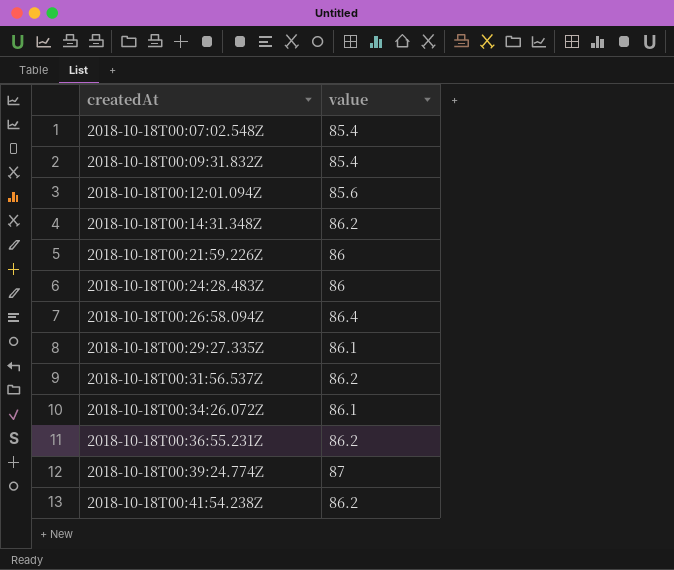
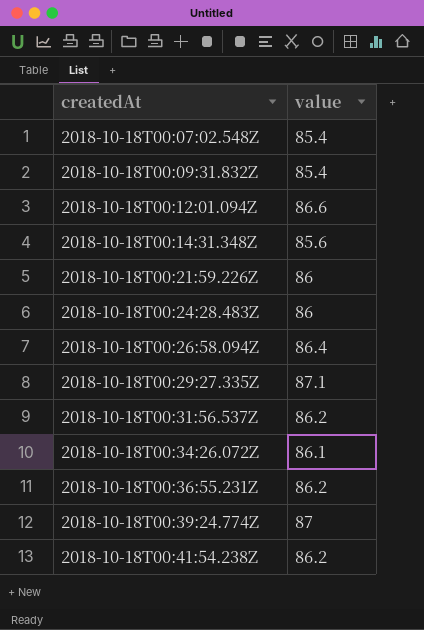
2018-10-18T00:12:01.094Z | value: 85.6 -> 86.6
2018-10-18T00:14:31.348Z | value: 86.2 -> 85.6
2018-10-18T00:29:27.335Z | value: 86.1 -> 87.1

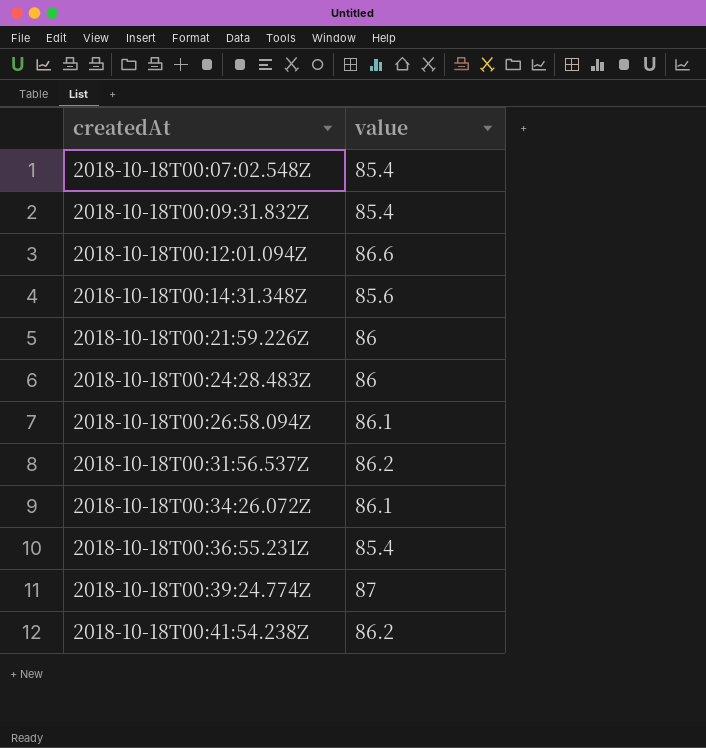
row 2018-10-18T00:29:27.335Z: 87.1 -> none
2018-10-18T00:26:58.094Z | value: 86.4 -> 86.1
2018-10-18T00:36:55.231Z | value: 86.2 -> 85.4

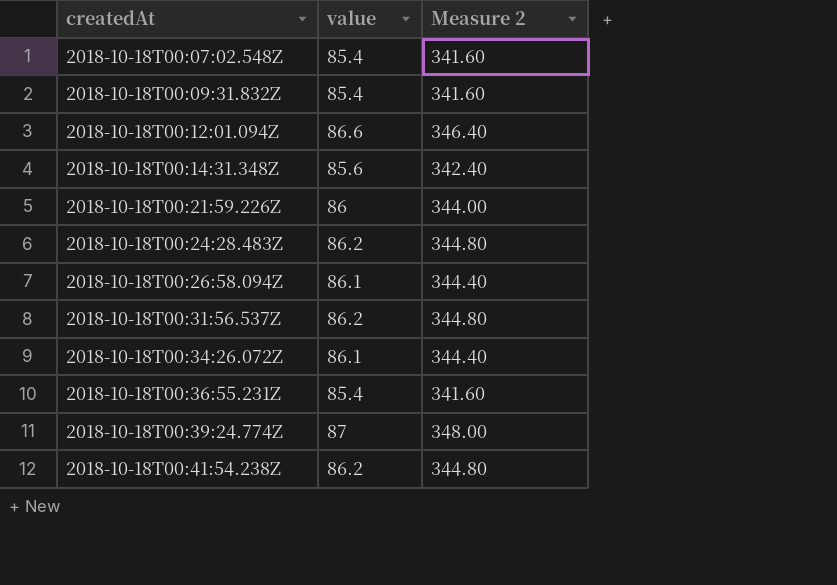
column Measure 2 | formula: none -> [value] * 4
2018-10-18T00:24:28.483Z | value: 86 -> 86.2

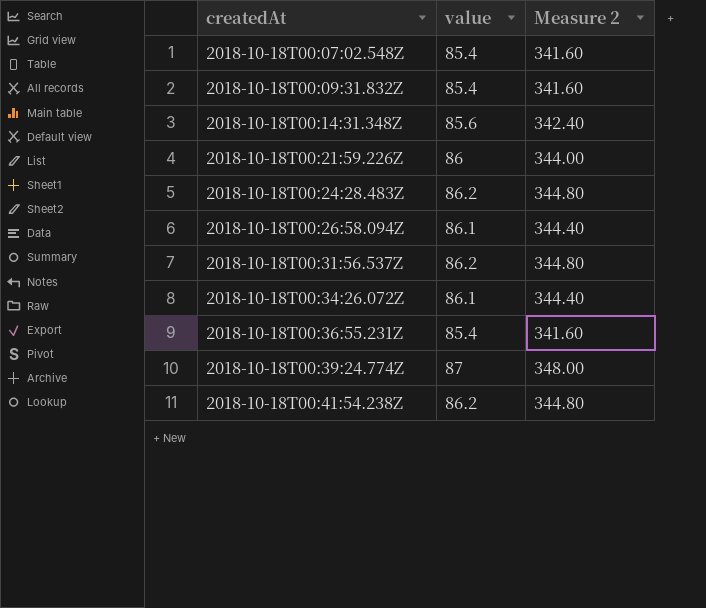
row 2018-10-18T00:12:01.094Z: 86.6 | 346.40 -> none

